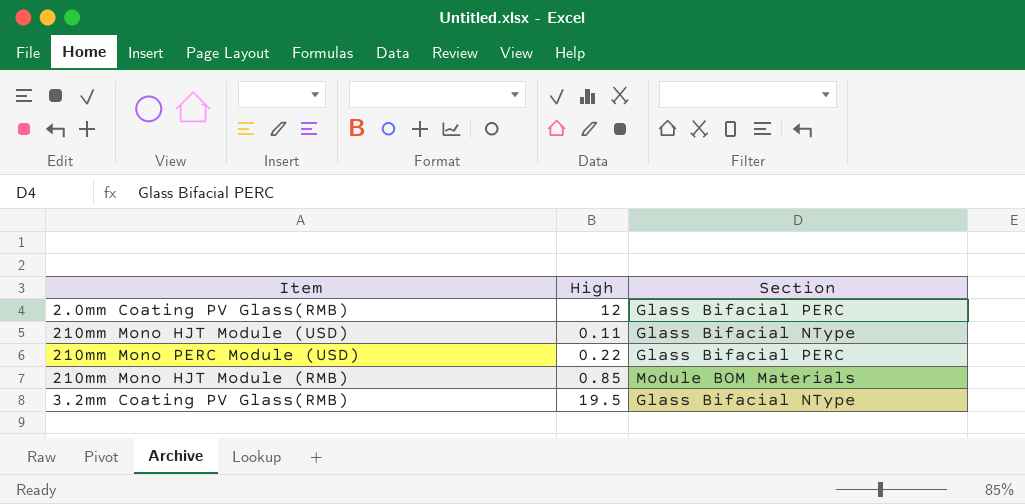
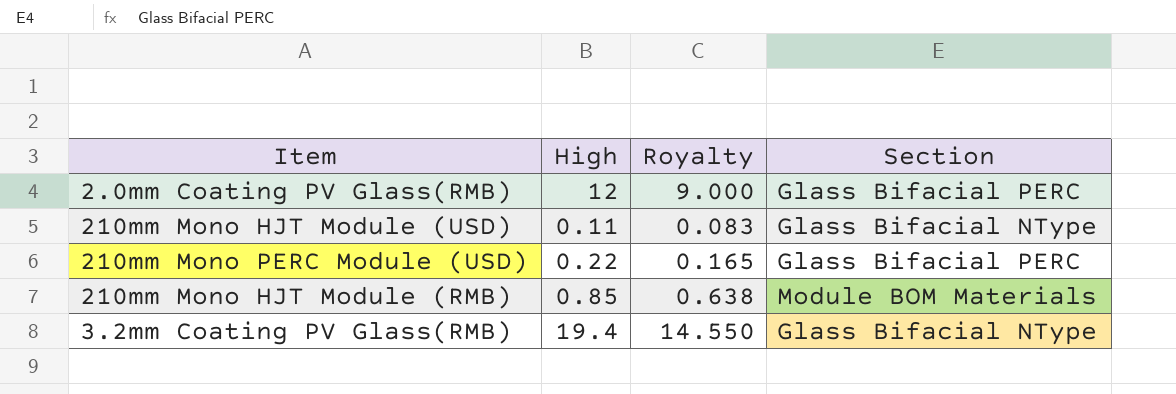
column Royalty | formula: none -> [High] * 0.75
3.2mm Coating PV Glass(RMB) | High: 19.5 -> 19.4

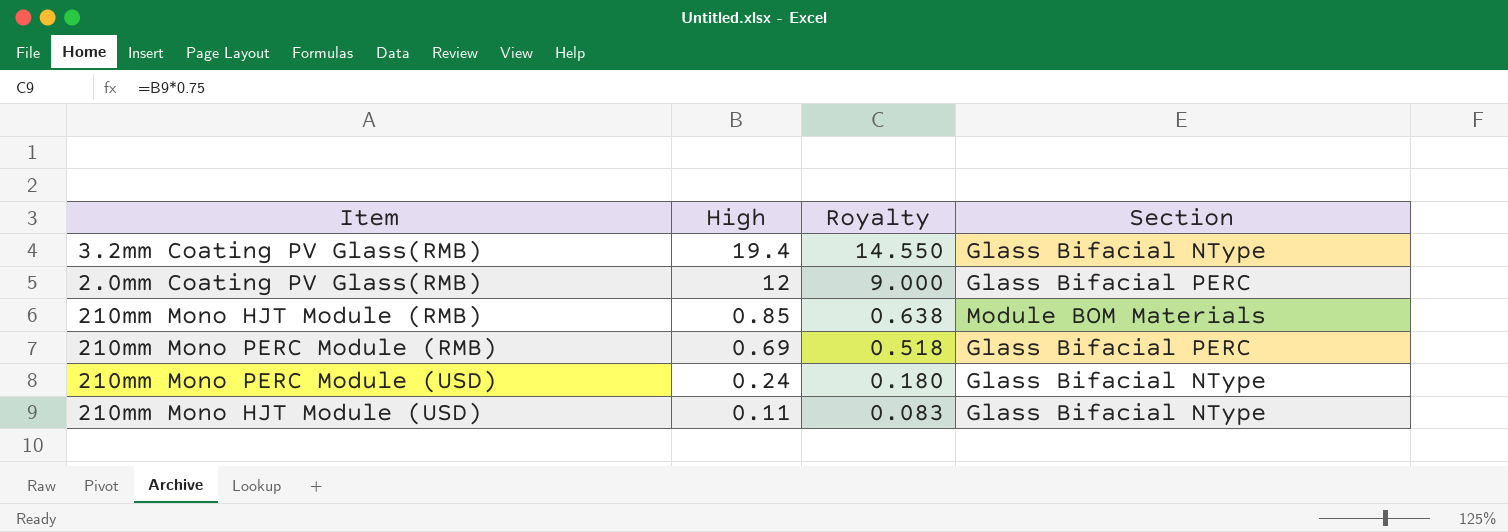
row order: none -> High descending
row 210mm Mono PERC Module (RMB): none -> 0.69 | 0.518 | Glass Bifacial PERC
210mm Mono PERC Module (USD) | High: 0.22 -> 0.24
210mm Mono PERC Module (USD) | Royalty: 0.165 -> 0.180
210mm Mono PERC Module (USD) | Section: Glass Bifacial PERC -> Glass Bifacial NType

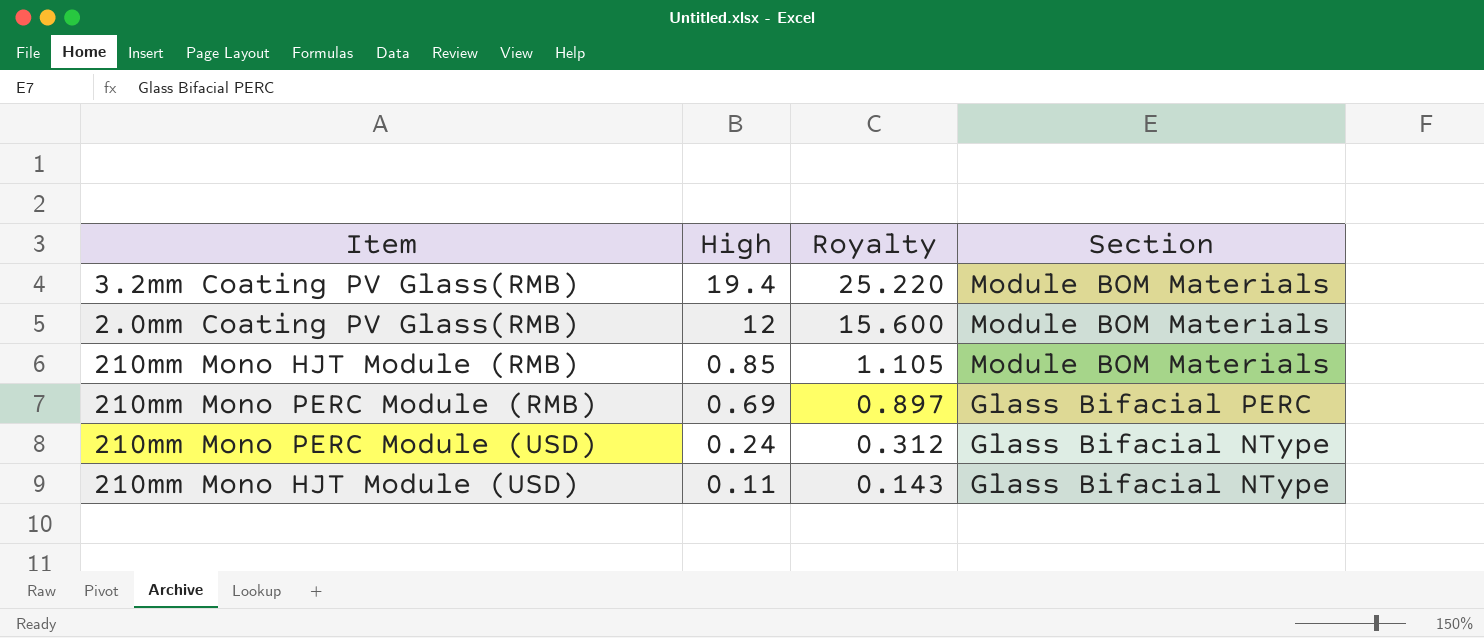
column Royalty | formula: [High] * 0.75 -> [High] * 1.3
3.2mm Coating PV Glass(RMB) | Section: Glass Bifacial NType -> Module BOM Materials
2.0mm Coating PV Glass(RMB) | Section: Glass Bifacial PERC -> Module BOM Materials

